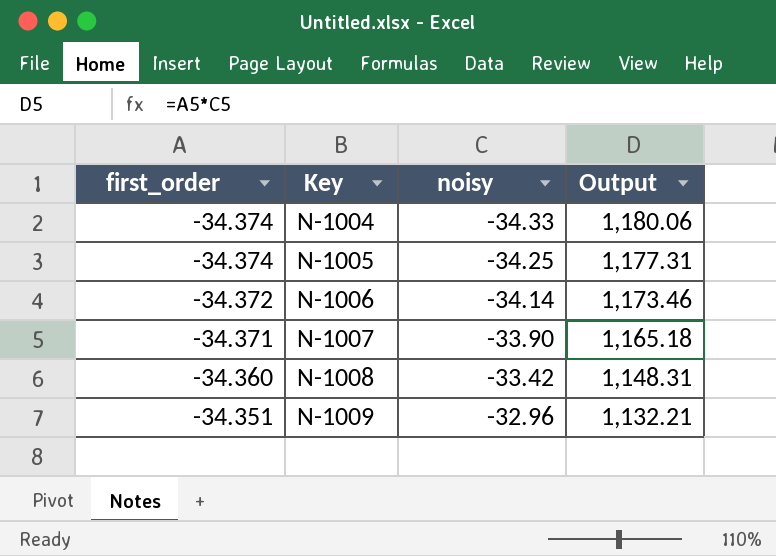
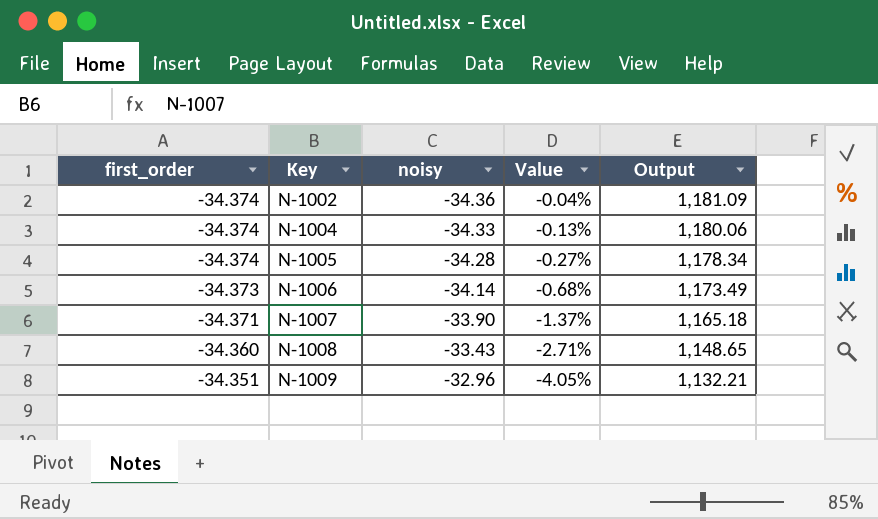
column Value | formula: none -> ([noisy] - [first_order]) / [first_order]
row N-1002: none -> -34.374 | -34.36 | -0.04% | 1,181.09
N-1005 | noisy: -34.25 -> -34.28
N-1005 | Output: 1,177.31 -> 1,178.34
N-1006 | first_order: -34.372 -> -34.373
N-1006 | Output: 1,173.46 -> 1,173.49
N-1008 | noisy: -33.42 -> -33.43
N-1008 | Output: 1,148.31 -> 1,148.65

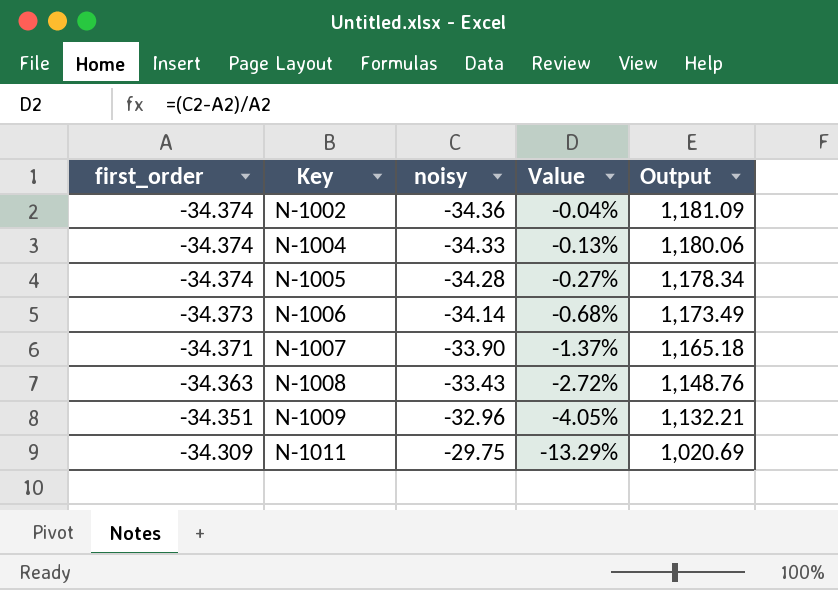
N-1008 | first_order: -34.360 -> -34.363
N-1008 | Value: -2.71% -> -2.72%
N-1008 | Output: 1,148.65 -> 1,148.76
row N-1011: none -> -34.309 | -29.75 | -13.29% | 1,020.69

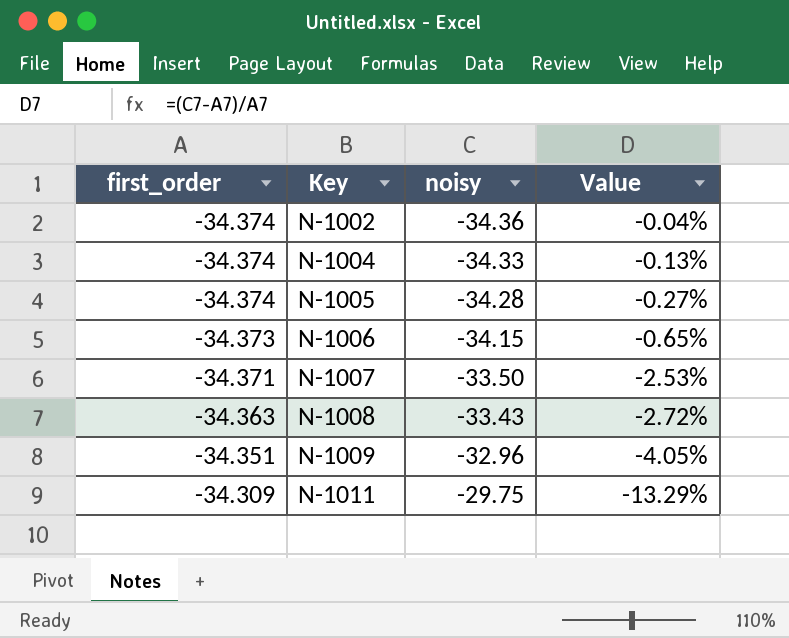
column Output | formula: [first_order] * [noisy] -> none
N-1006 | noisy: -34.14 -> -34.15
N-1006 | Value: -0.68% -> -0.65%
N-1007 | noisy: -33.90 -> -33.50
N-1007 | Value: -1.37% -> -2.53%

